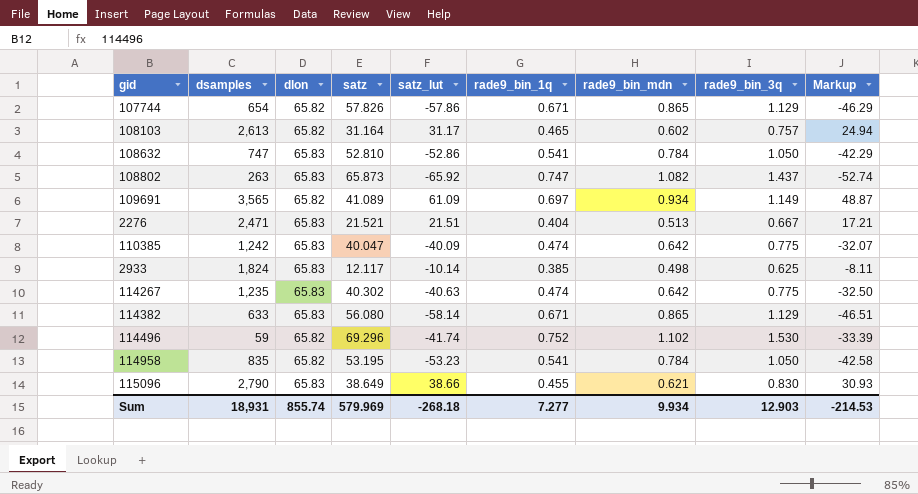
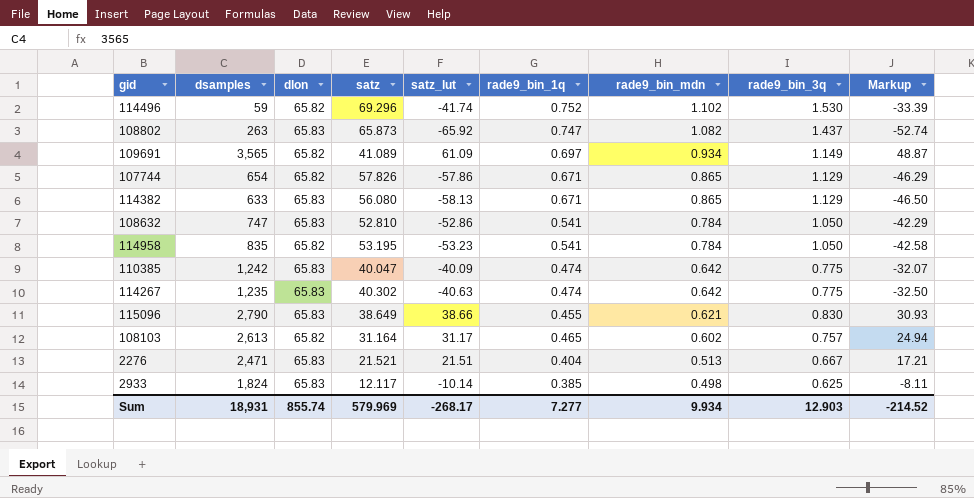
row order: none -> rade9_bin_mdn descending
114382 | satz_lut: -58.14 -> -58.13
114382 | Markup: -46.51 -> -46.50
Sum | satz_lut: -268.18 -> -268.17
Sum | Markup: -214.53 -> -214.52

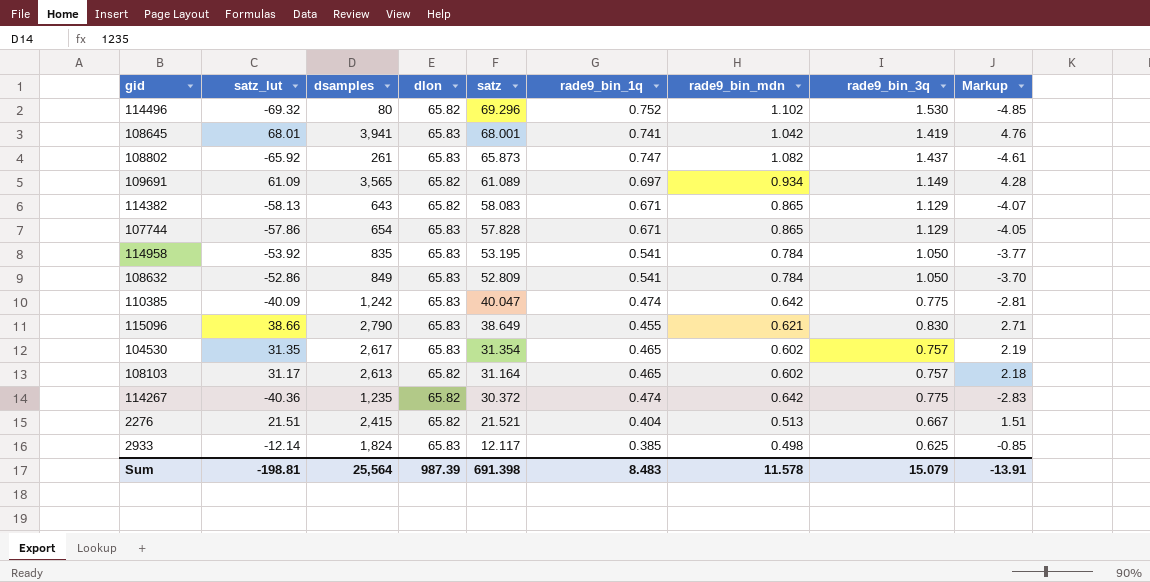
row order: rade9_bin_mdn descending -> satz descending
column satz_lut | position: 5 -> 2
column Markup | formula: [satz_lut] * 0.8 -> [satz_lut] * 0.07
114496 | satz_lut: -41.74 -> -69.32
114496 | dsamples: 59 -> 80
row 108645: none -> 68.01 | 3,941 | 65.83 | 68.001 | 0.741 | 1.042 | 1.419 | 4.76
108802 | dsamples: 263 -> 261
109691 | satz: 41.089 -> 61.089
114382 | dsamples: 633 -> 643
114382 | dlon: 65.83 -> 65.82
114382 | satz: 56.080 -> 58.083
107744 | dlon: 65.82 -> 65.83
107744 | satz: 57.826 -> 57.828
114958 | satz_lut: -53.23 -> -53.92
114958 | dlon: 65.82 -> 65.83
108632 | dsamples: 747 -> 849
108632 | satz: 52.810 -> 52.809
row 104530: none -> 31.35 | 2,617 | 65.83 | 31.354 | 0.465 | 0.602 | 0.757 | 2.19
114267 | satz_lut: -40.63 -> -40.36
114267 | dlon: 65.83 -> 65.82
114267 | satz: 40.302 -> 30.372
2276 | dsamples: 2,471 -> 2,415
2276 | dlon: 65.83 -> 65.82
2933 | satz_lut: -10.14 -> -12.14
Sum | satz_lut: -268.17 -> -198.81
Sum | dsamples: 18,931 -> 25,564
Sum | dlon: 855.74 -> 987.39
Sum | satz: 579.969 -> 691.398
Sum | rade9_bin_1q: 7.277 -> 8.483
Sum | rade9_bin_mdn: 9.934 -> 11.578
Sum | rade9_bin_3q: 12.903 -> 15.079
Sum | Markup: -214.52 -> -13.91

